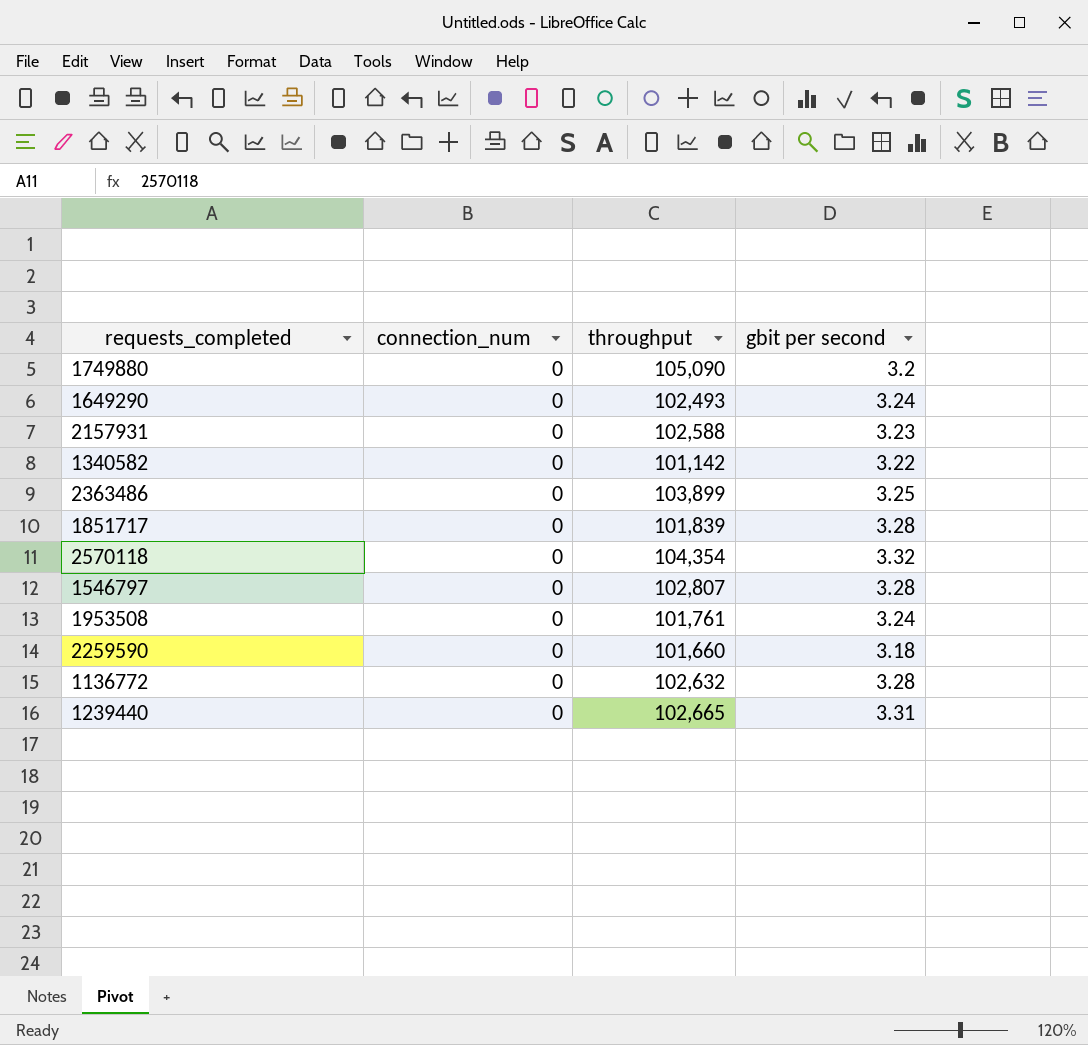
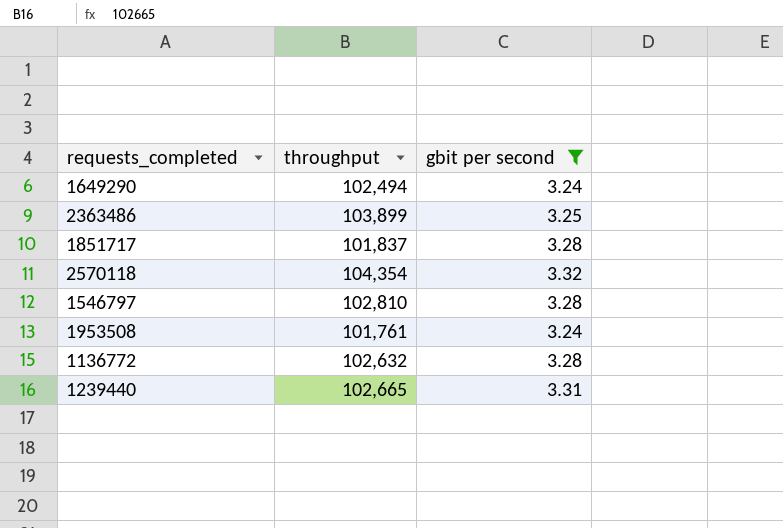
filter: none -> gbit per second >= 3.24
column connection_num | position: 2 -> none
1649290 | throughput: 102,493 -> 102,494
1851717 | throughput: 101,839 -> 101,837
1546797 | throughput: 102,807 -> 102,810

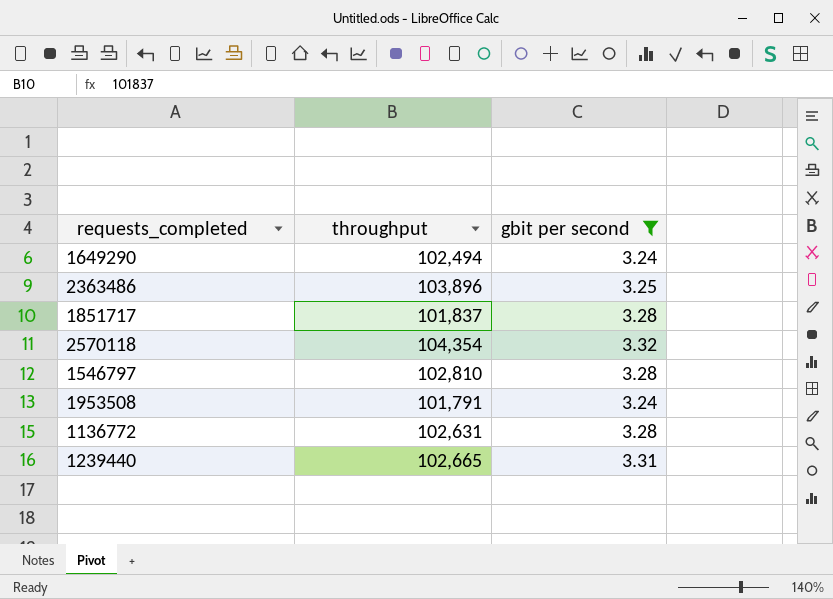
2363486 | throughput: 103,899 -> 103,896
1953508 | throughput: 101,761 -> 101,791
1136772 | throughput: 102,632 -> 102,631

